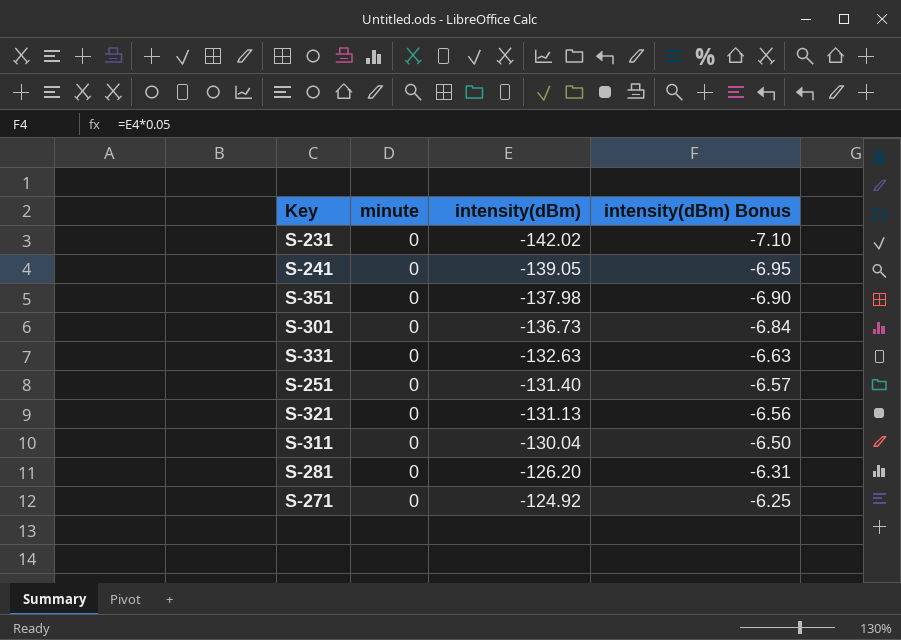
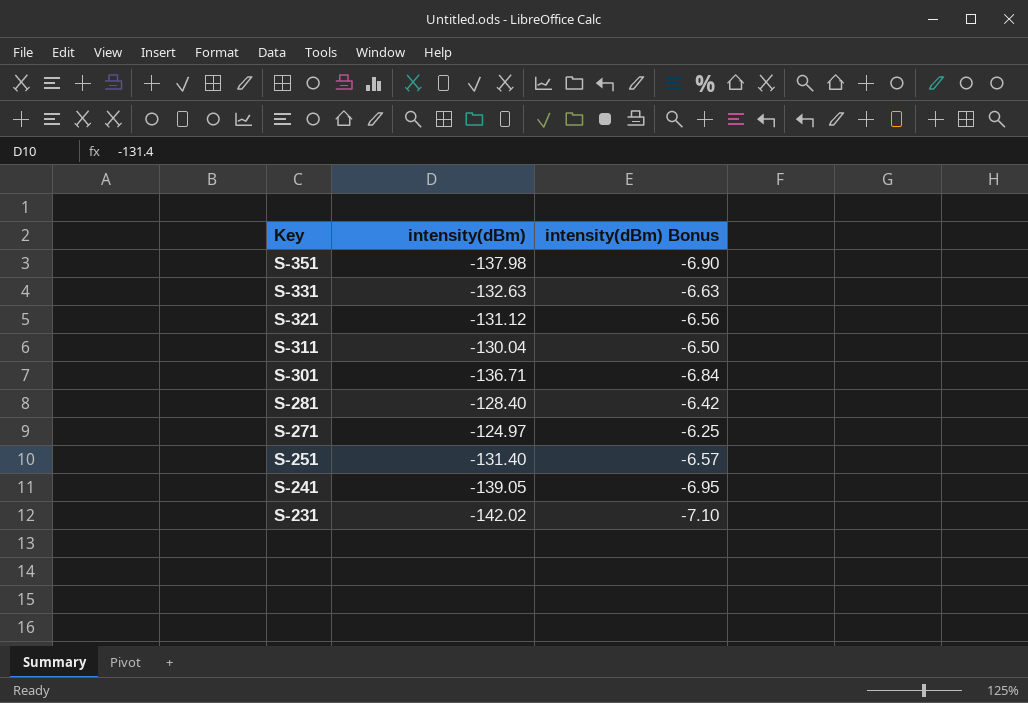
row order: intensity(dBm) ascending -> Key descending
column minute | position: 2 -> none
S-321 | intensity(dBm): -131.13 -> -131.12
S-301 | intensity(dBm): -136.73 -> -136.71
S-281 | intensity(dBm): -126.20 -> -128.40
S-281 | intensity(dBm) Bonus: -6.31 -> -6.42
S-271 | intensity(dBm): -124.92 -> -124.97

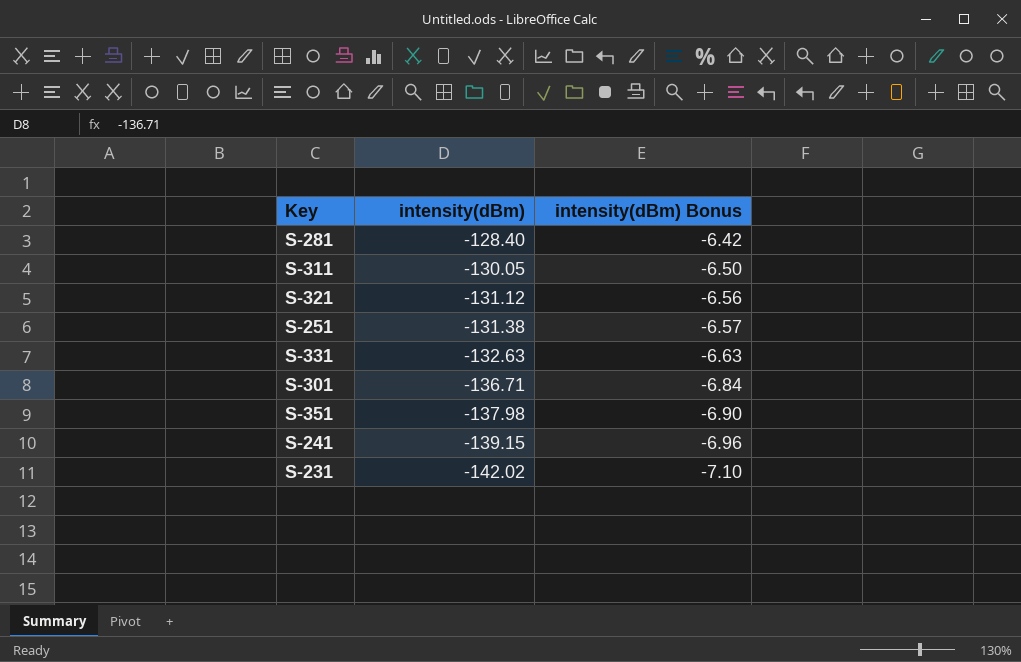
row order: Key descending -> intensity(dBm) descending
row S-271: -124.97 | -6.25 -> none
S-311 | intensity(dBm): -130.04 -> -130.05
S-251 | intensity(dBm): -131.40 -> -131.38
S-241 | intensity(dBm): -139.05 -> -139.15
S-241 | intensity(dBm) Bonus: -6.95 -> -6.96

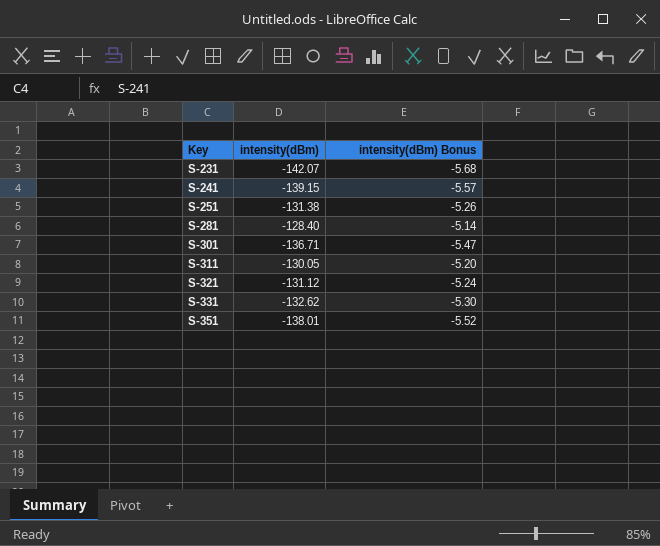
row order: intensity(dBm) descending -> Key ascending
column intensity(dBm) Bonus | formula: [intensity(dBm)] * 0.05 -> [intensity(dBm)] * 0.04
S-231 | intensity(dBm): -142.02 -> -142.07
S-331 | intensity(dBm): -132.63 -> -132.62
S-351 | intensity(dBm): -137.98 -> -138.01

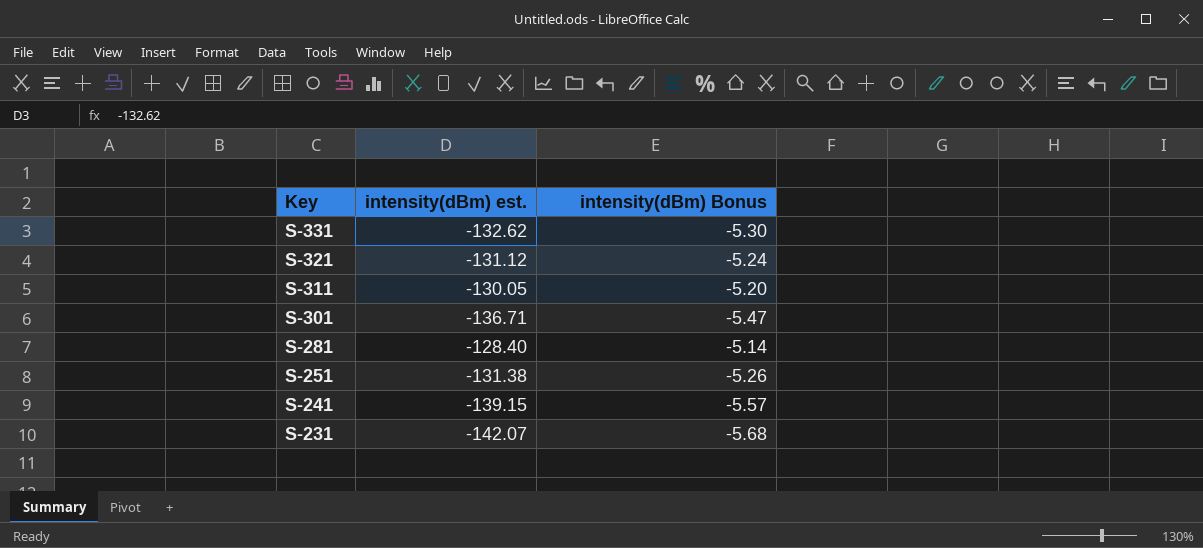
row order: Key ascending -> Key descending
column name: intensity(dBm) -> intensity(dBm) est.
row S-351: -138.01 | -5.52 -> none

